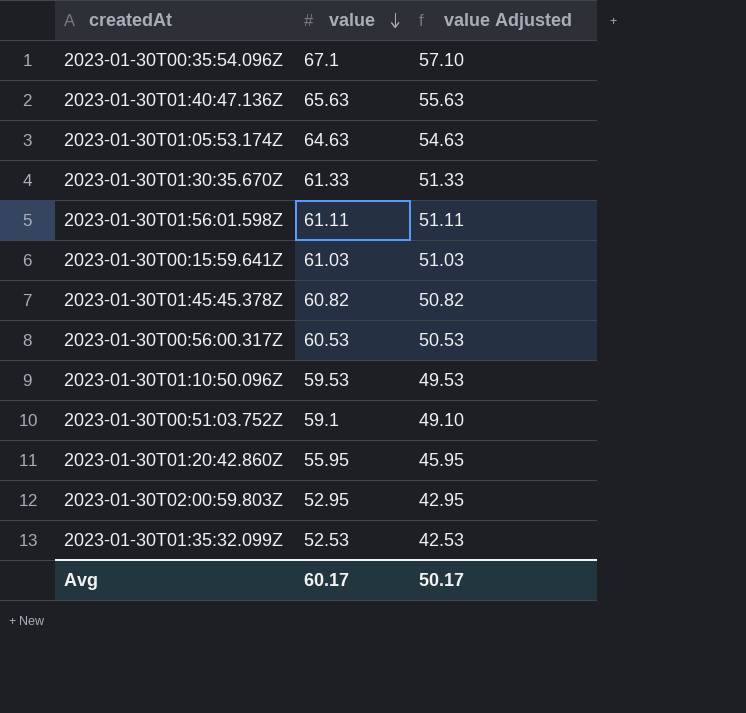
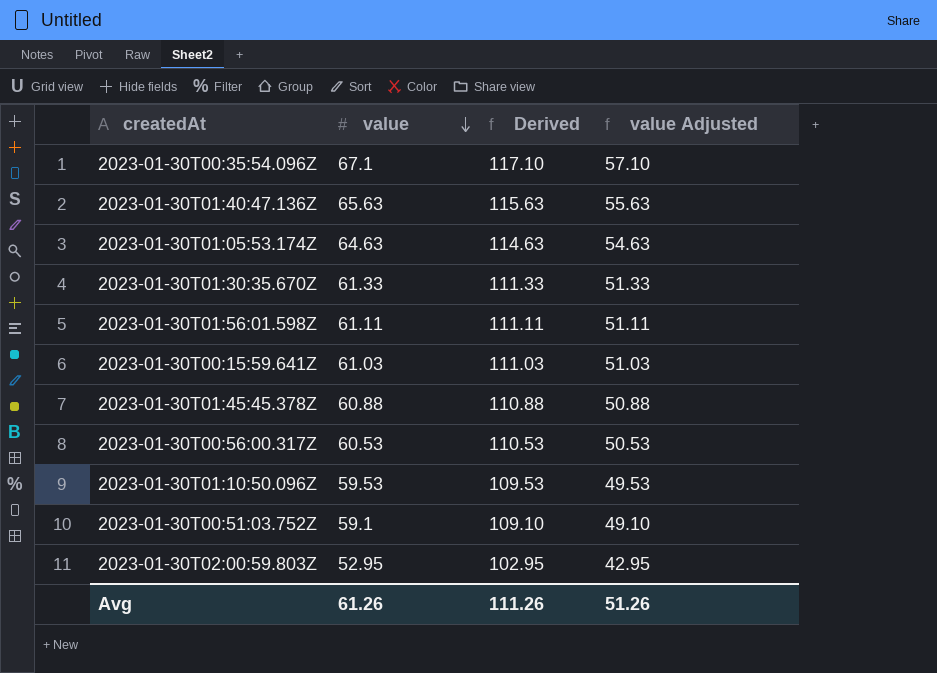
column Derived | formula: none -> [value] + 50
row 2023-01-30T01:20:42.860Z: 55.95 | 45.95 -> none
row 2023-01-30T01:35:32.099Z: 52.53 | 42.53 -> none
2023-01-30T01:45:45.378Z | value: 60.82 -> 60.88
2023-01-30T01:45:45.378Z | value Adjusted: 50.82 -> 50.88
Avg | value: 60.17 -> 61.26
Avg | value Adjusted: 50.17 -> 51.26

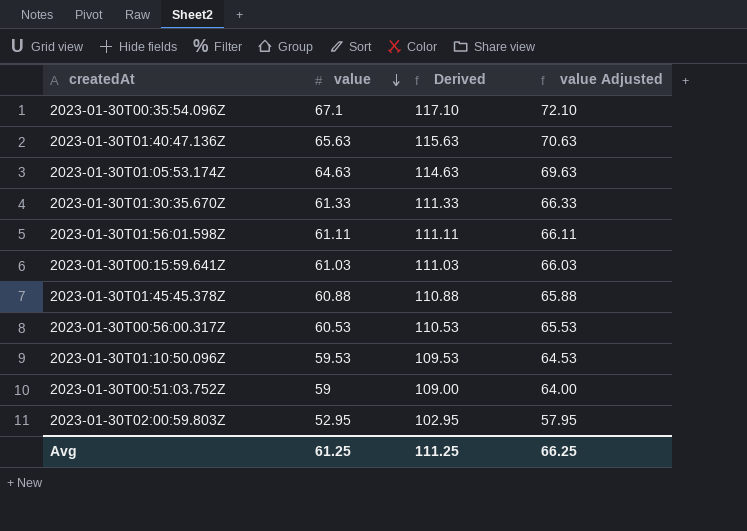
column value Adjusted | formula: [value] - 10 -> [value] + 5
2023-01-30T00:51:03.752Z | value: 59.1 -> 59
2023-01-30T00:51:03.752Z | Derived: 109.10 -> 109.00
Avg | value: 61.26 -> 61.25
Avg | Derived: 111.26 -> 111.25
Avg | value Adjusted: 51.26 -> 66.25

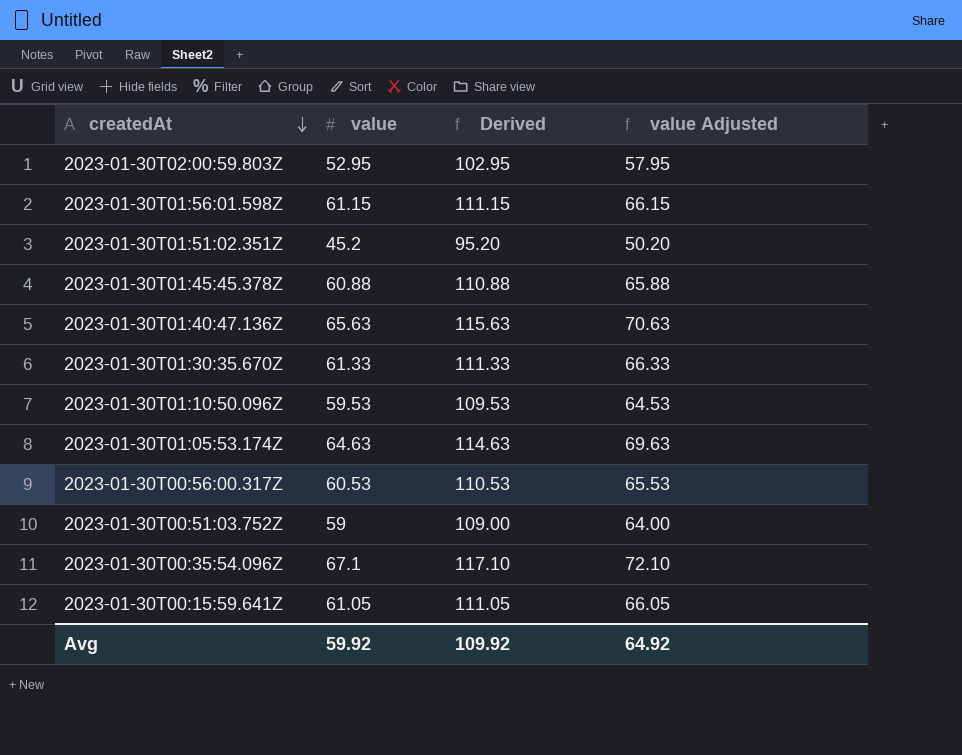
row order: value descending -> createdAt descending
2023-01-30T01:56:01.598Z | value: 61.11 -> 61.15
2023-01-30T01:56:01.598Z | Derived: 111.11 -> 111.15
2023-01-30T01:56:01.598Z | value Adjusted: 66.11 -> 66.15
row 2023-01-30T01:51:02.351Z: none -> 45.2 | 95.20 | 50.20
2023-01-30T00:15:59.641Z | value: 61.03 -> 61.05
2023-01-30T00:15:59.641Z | Derived: 111.03 -> 111.05
2023-01-30T00:15:59.641Z | value Adjusted: 66.03 -> 66.05
Avg | value: 61.25 -> 59.92
Avg | Derived: 111.25 -> 109.92
Avg | value Adjusted: 66.25 -> 64.92

